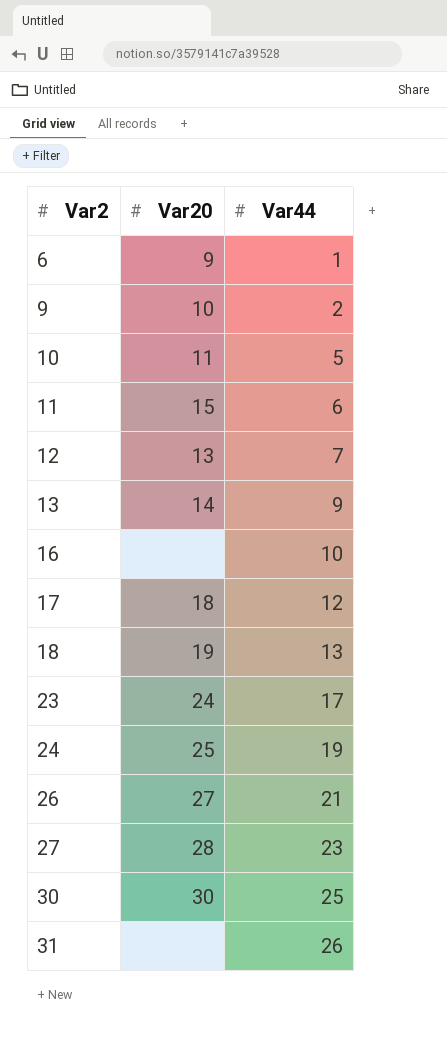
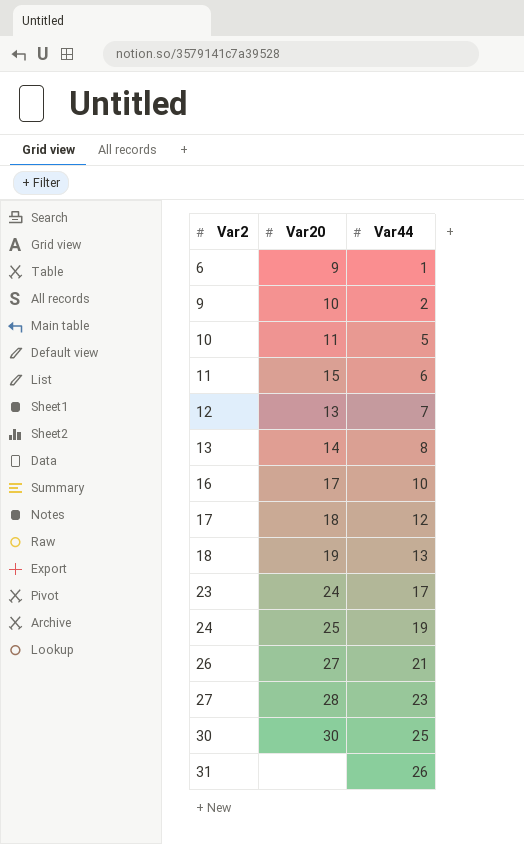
13 | Var44: 9 -> 8
16 | Var20: none -> 17

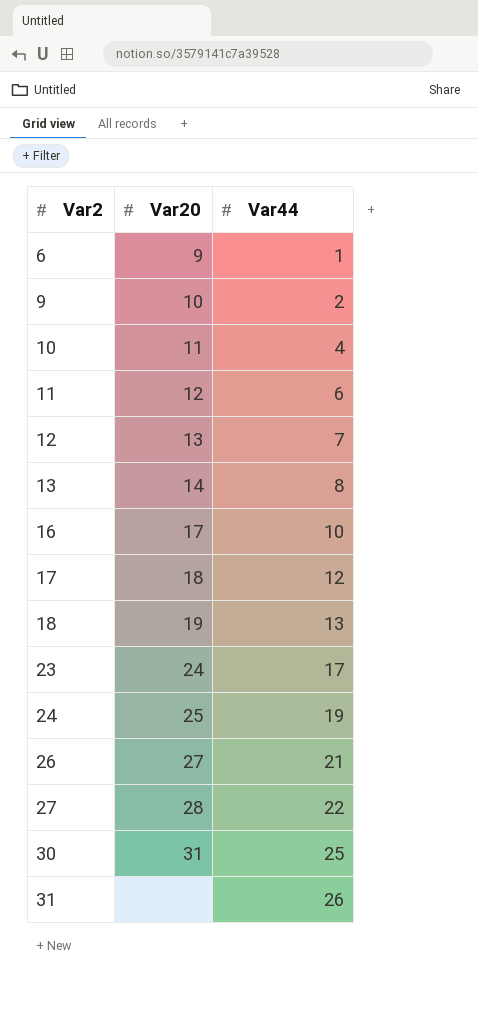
10 | Var44: 5 -> 4
11 | Var20: 15 -> 12
27 | Var44: 23 -> 22
30 | Var20: 30 -> 31

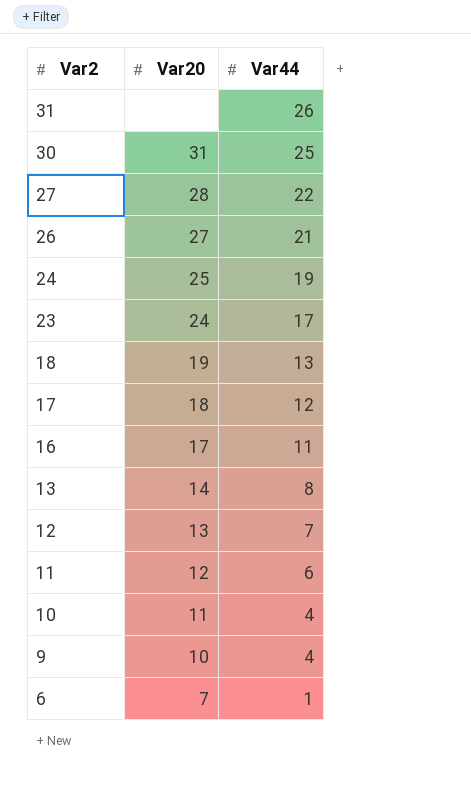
row order: Var2 ascending -> Var2 descending
16 | Var44: 10 -> 11
9 | Var44: 2 -> 4
6 | Var20: 9 -> 7

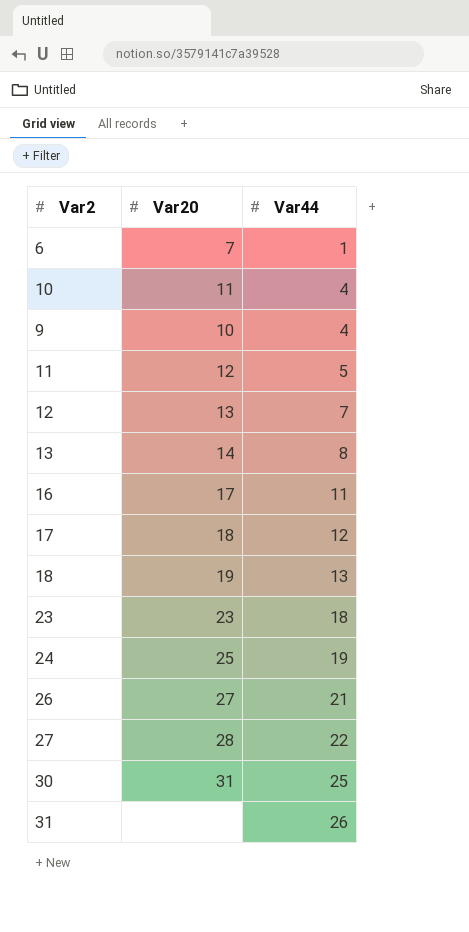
row order: Var2 descending -> Var44 ascending
11 | Var44: 6 -> 5
23 | Var20: 24 -> 23
23 | Var44: 17 -> 18

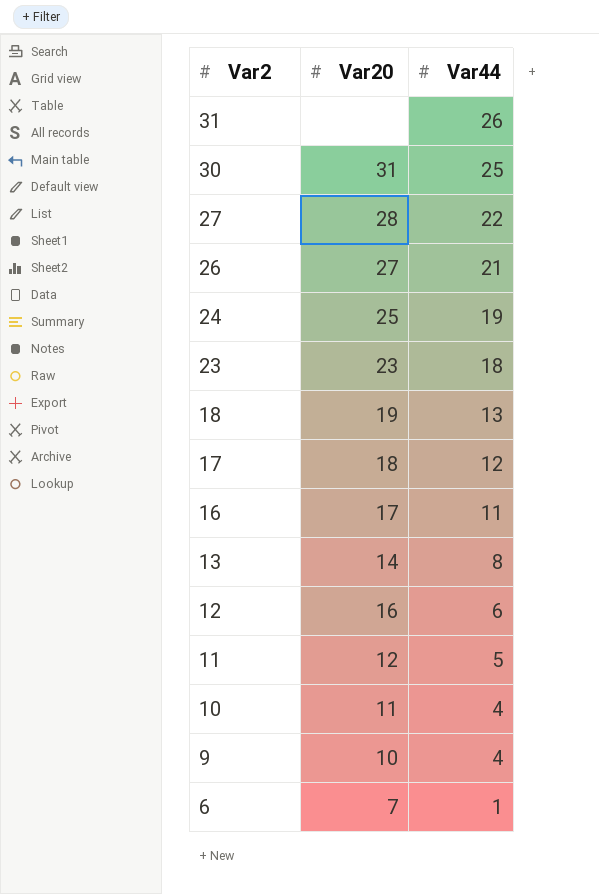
row order: Var44 ascending -> Var2 descending
12 | Var20: 13 -> 16
12 | Var44: 7 -> 6

